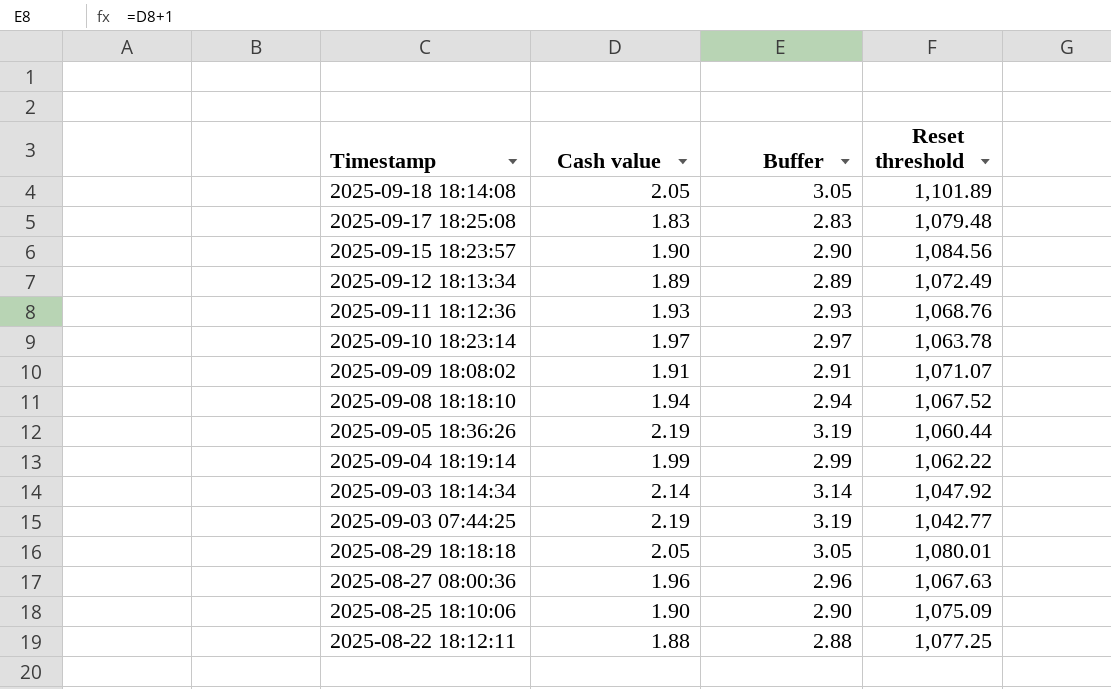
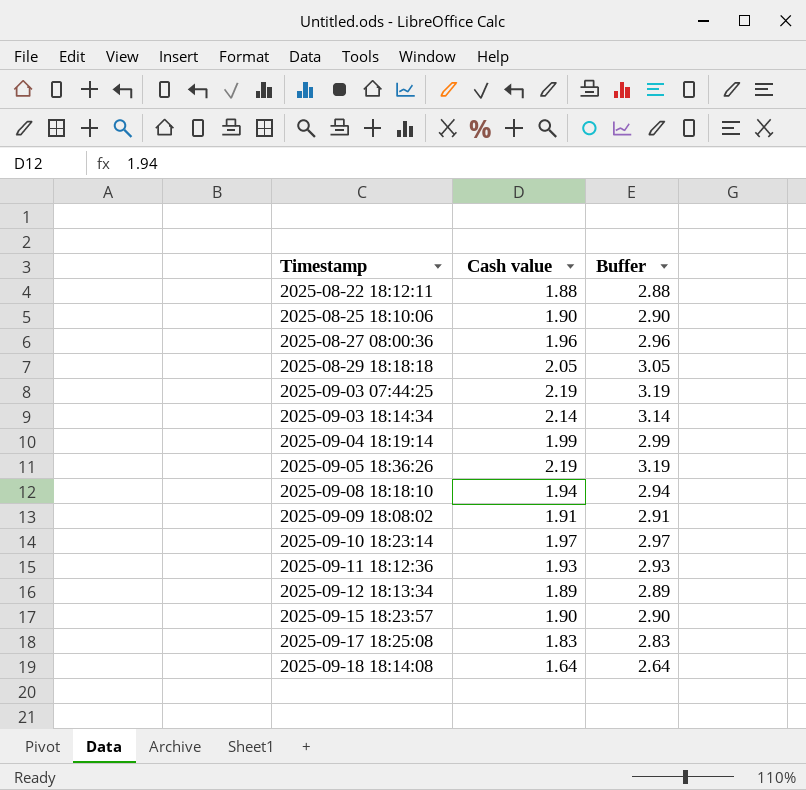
row order: Timestamp descending -> Timestamp ascending
column Reset threshold | position: 4 -> none
2025-09-18 18:14:08 | Cash value: 2.05 -> 1.64
2025-09-18 18:14:08 | Buffer: 3.05 -> 2.64

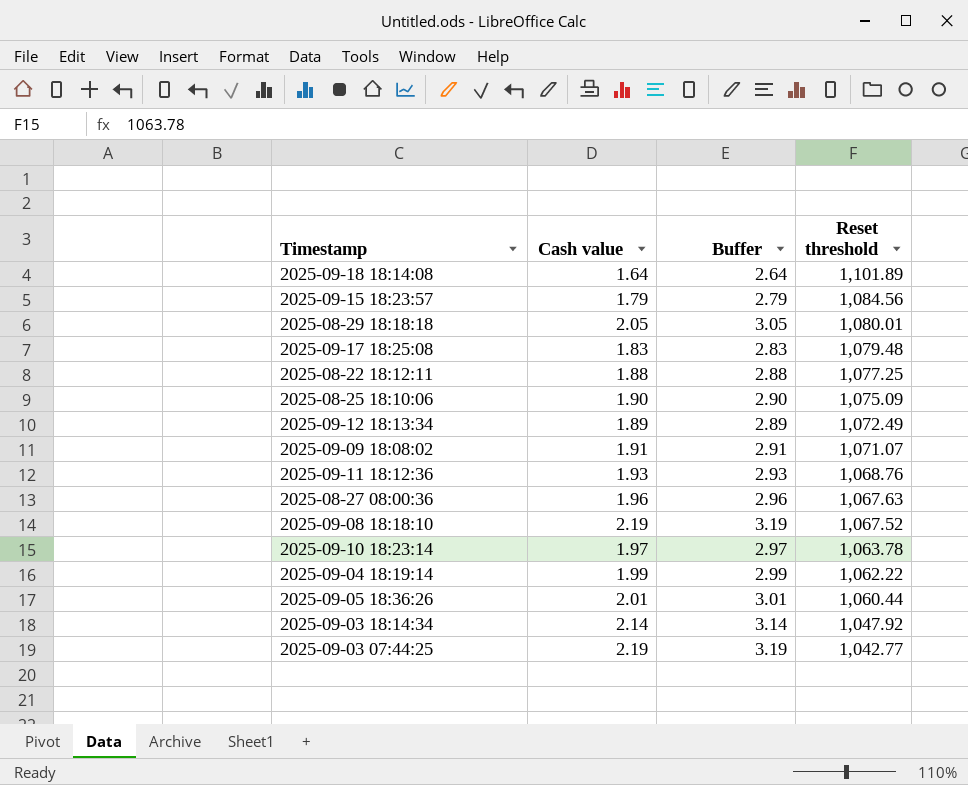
row order: Timestamp ascending -> Reset threshold descending
column Reset threshold | position: none -> 4
2025-09-15 18:23:57 | Cash value: 1.90 -> 1.79
2025-09-15 18:23:57 | Buffer: 2.90 -> 2.79
2025-09-08 18:18:10 | Cash value: 1.94 -> 2.19
2025-09-08 18:18:10 | Buffer: 2.94 -> 3.19
2025-09-05 18:36:26 | Cash value: 2.19 -> 2.01
2025-09-05 18:36:26 | Buffer: 3.19 -> 3.01

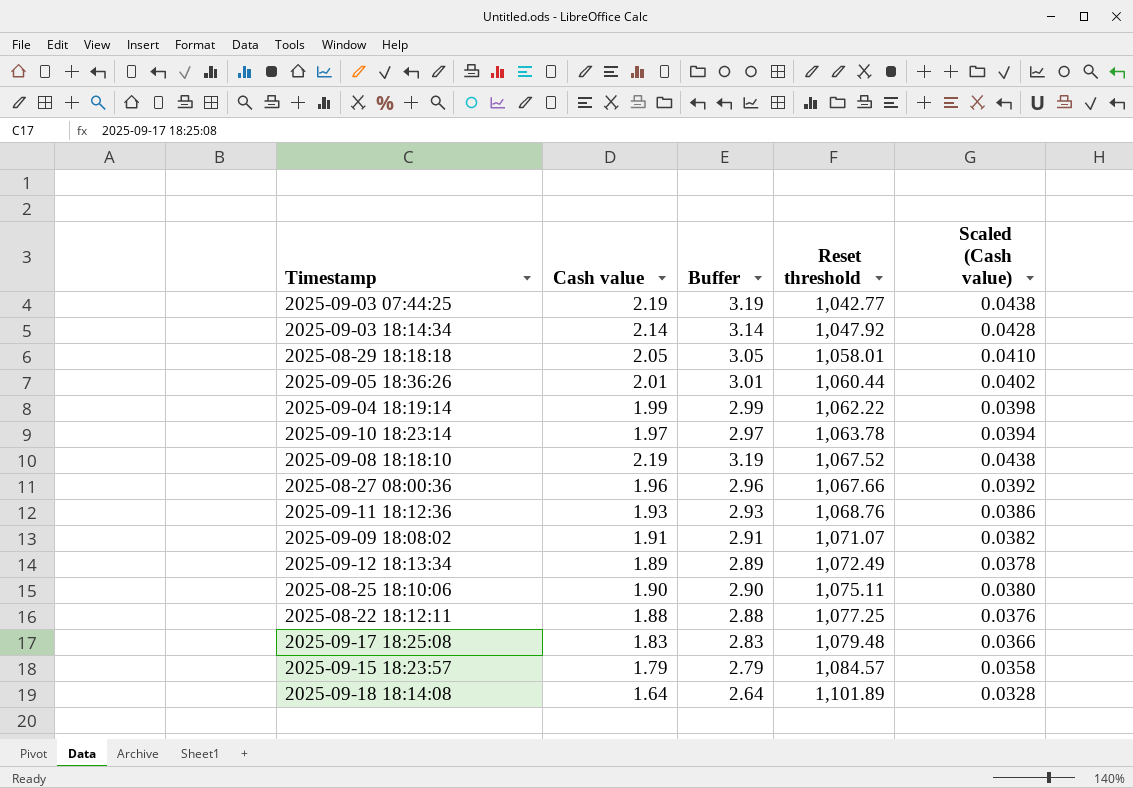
row order: Reset threshold descending -> Reset threshold ascending
column Scaled (Cash value) | formula: none -> [Cash value] * 0.02
2025-08-29 18:18:18 | Reset threshold: 1,080.01 -> 1,058.01
2025-08-27 08:00:36 | Reset threshold: 1,067.63 -> 1,067.66
2025-08-25 18:10:06 | Reset threshold: 1,075.09 -> 1,075.11
2025-09-15 18:23:57 | Reset threshold: 1,084.56 -> 1,084.57

